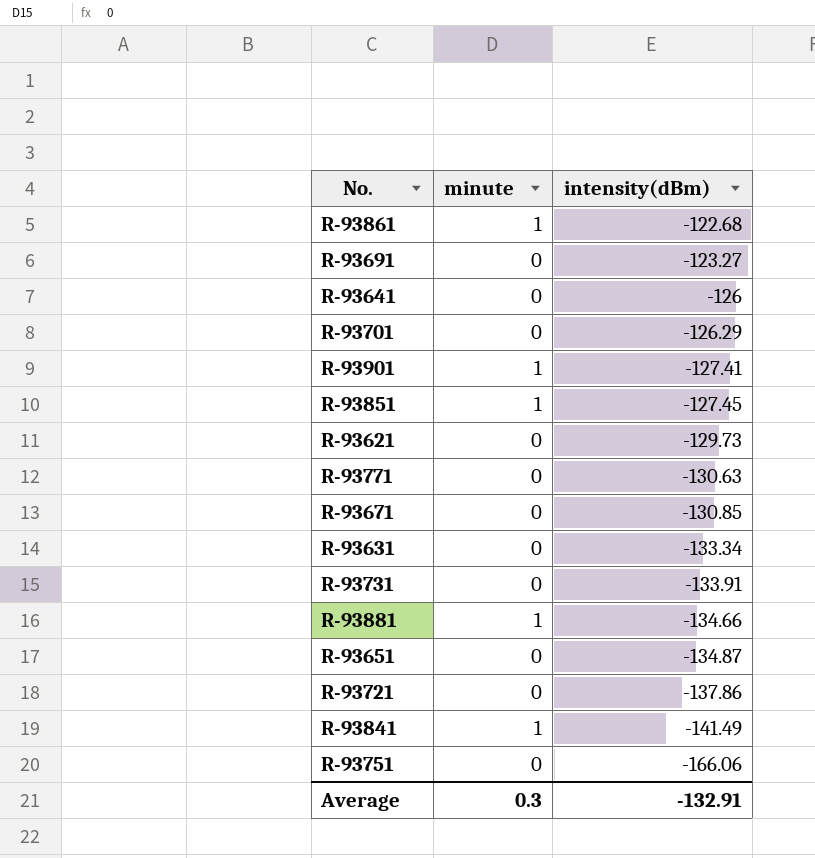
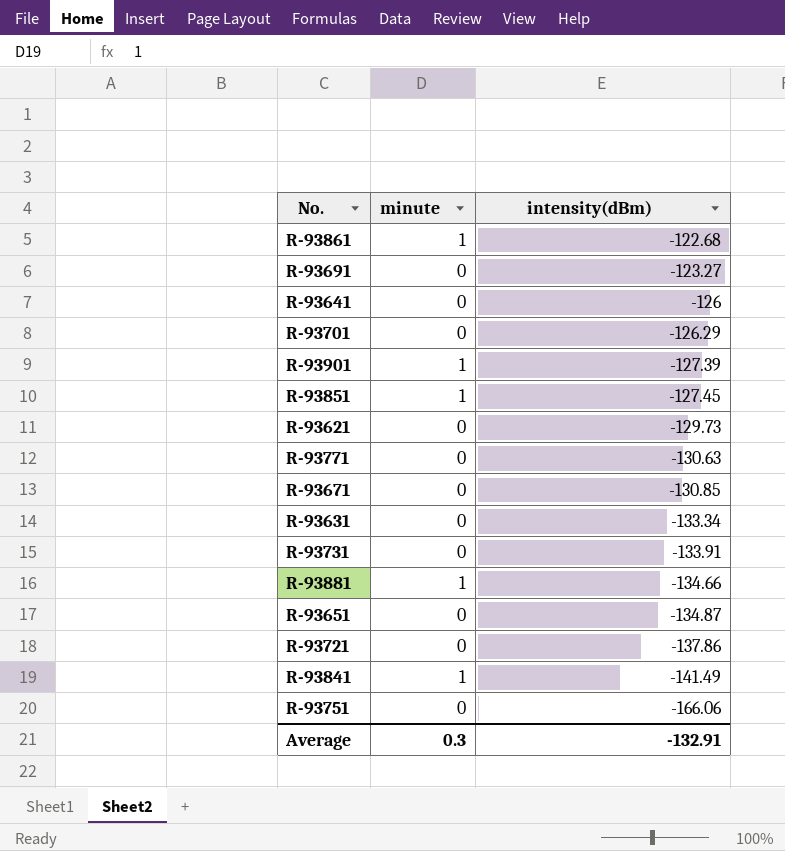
R-93901 | intensity(dBm): -127.41 -> -127.39

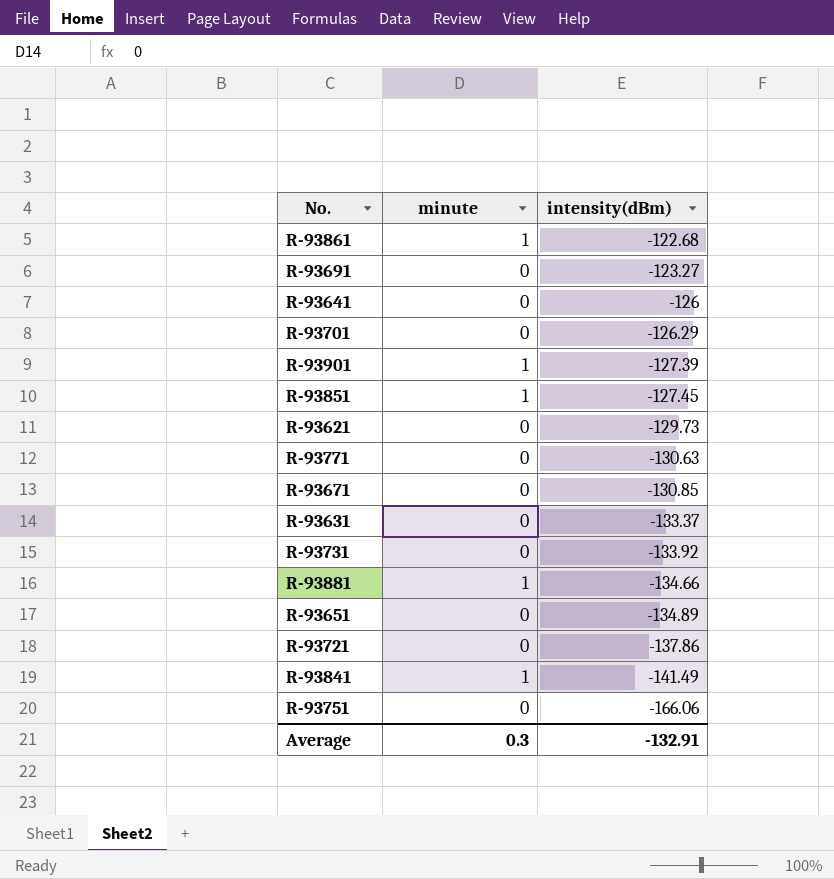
R-93631 | intensity(dBm): -133.34 -> -133.37
R-93731 | intensity(dBm): -133.91 -> -133.92
R-93651 | intensity(dBm): -134.87 -> -134.89

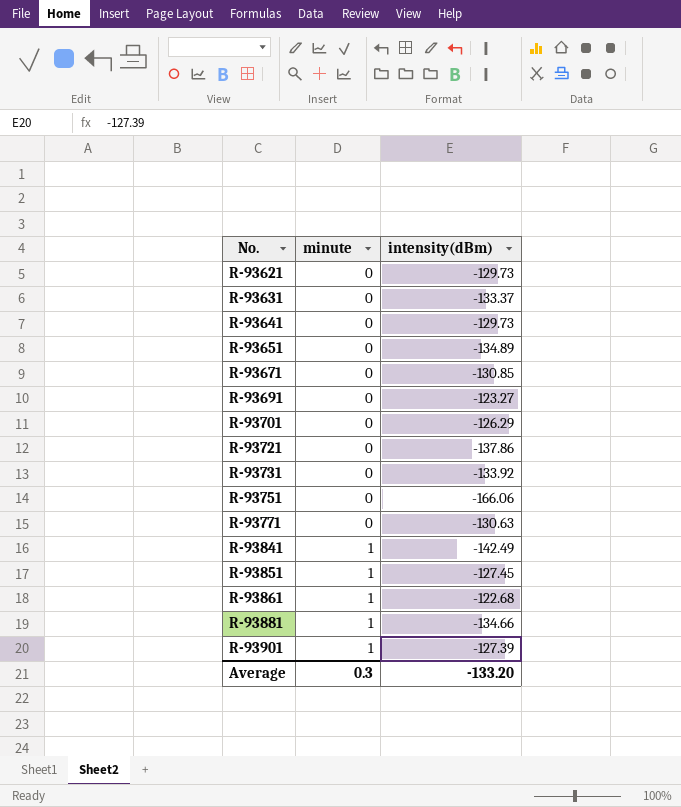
row order: intensity(dBm) descending -> No. ascending
R-93641 | intensity(dBm): -126 -> -129.73
R-93841 | intensity(dBm): -141.49 -> -142.49
Average | intensity(dBm): -132.91 -> -133.20

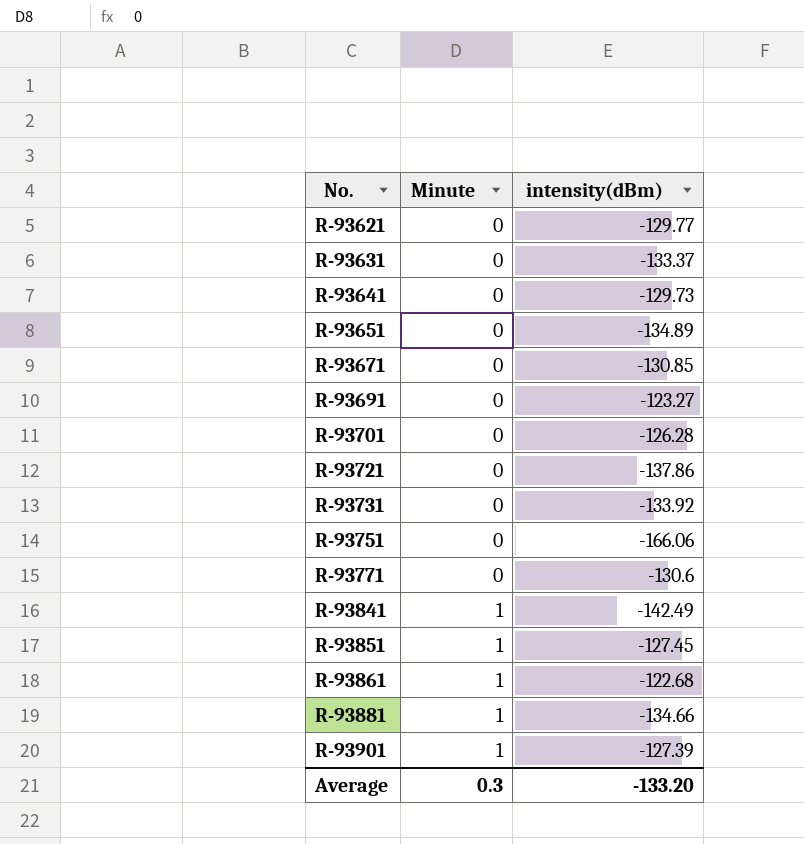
column name: minute -> Minute
R-93621 | intensity(dBm): -129.73 -> -129.77
R-93701 | intensity(dBm): -126.29 -> -126.28
R-93771 | intensity(dBm): -130.63 -> -130.6

